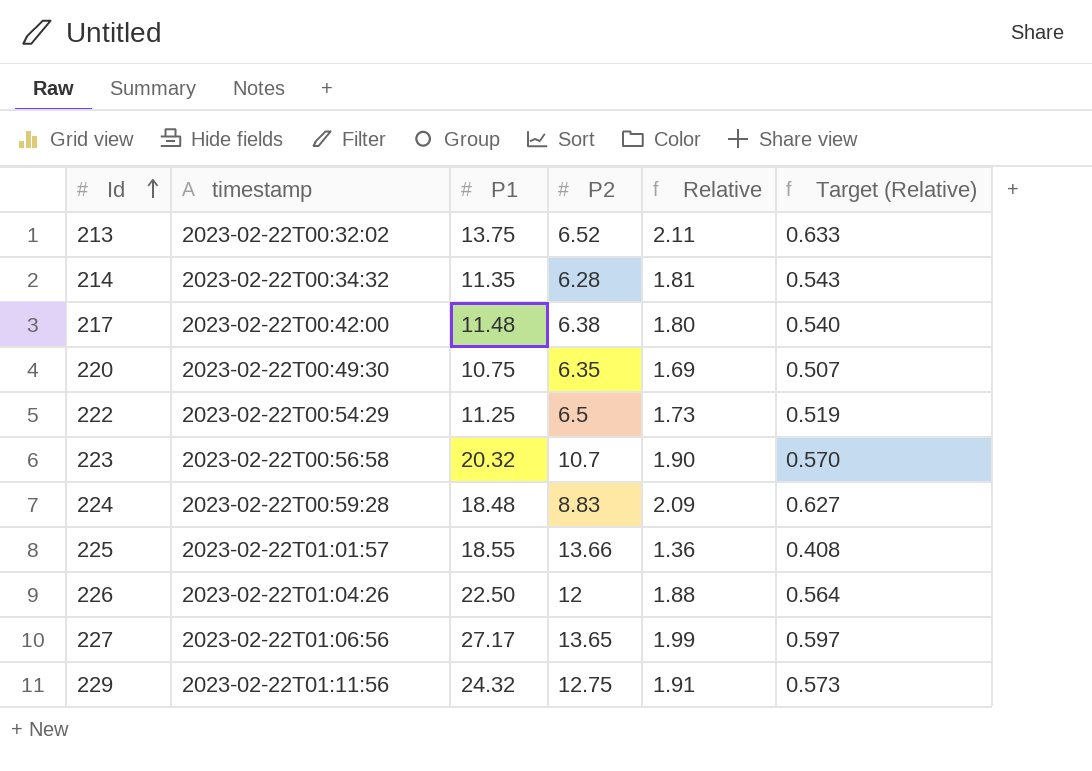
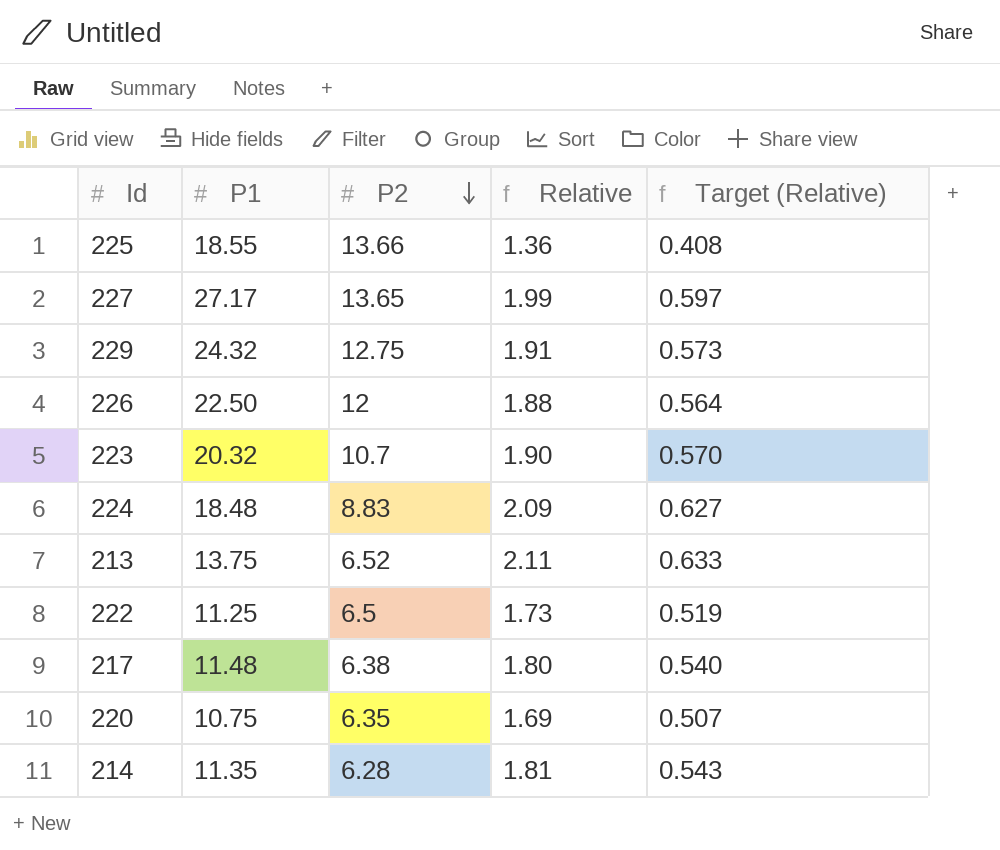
row order: Id ascending -> P2 descending
column timestamp | position: 2 -> none

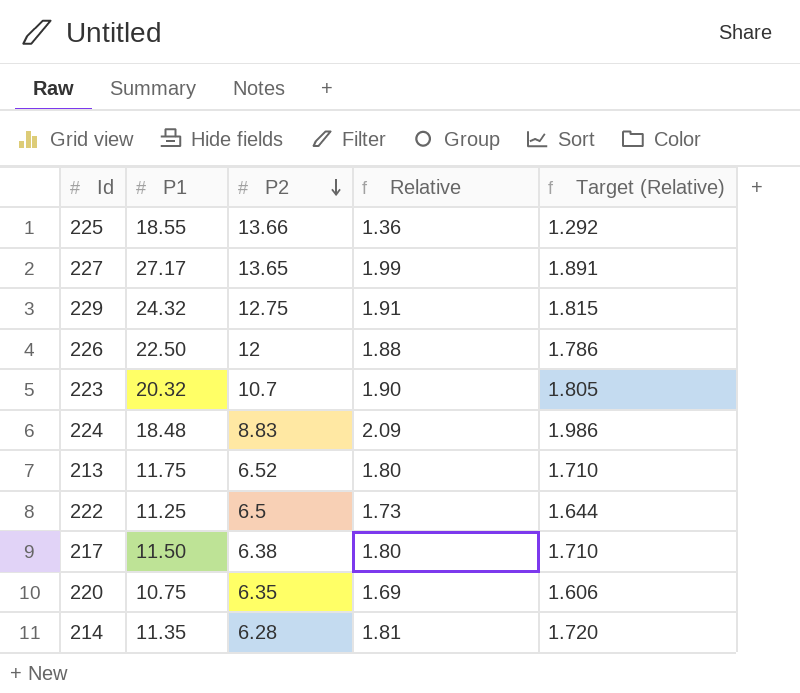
column Target (Relative) | formula: [Relative] * 0.3 -> [Relative] * 0.95
213 | P1: 13.75 -> 11.75
213 | Relative: 2.11 -> 1.80
217 | P1: 11.48 -> 11.50

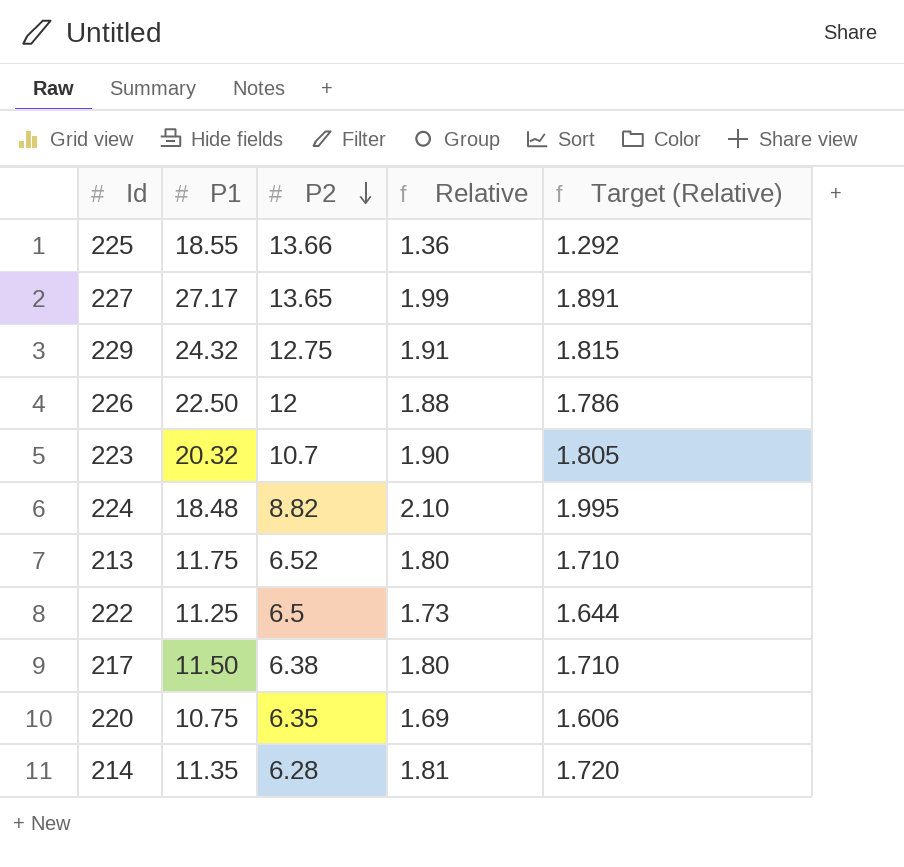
224 | P2: 8.83 -> 8.82
224 | Relative: 2.09 -> 2.10
224 | Target (Relative): 1.986 -> 1.995

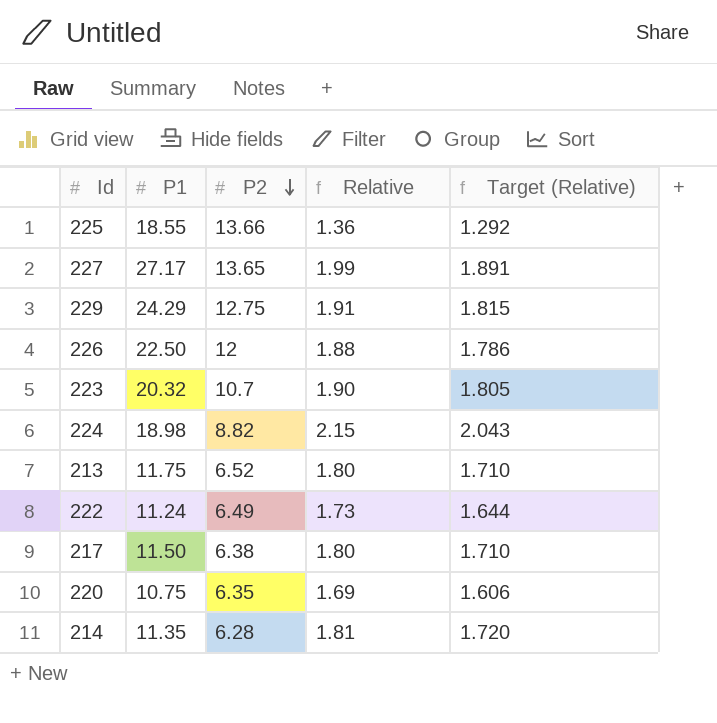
229 | P1: 24.32 -> 24.29
224 | P1: 18.48 -> 18.98
224 | Relative: 2.10 -> 2.15
224 | Target (Relative): 1.995 -> 2.043
222 | P1: 11.25 -> 11.24
222 | P2: 6.5 -> 6.49

